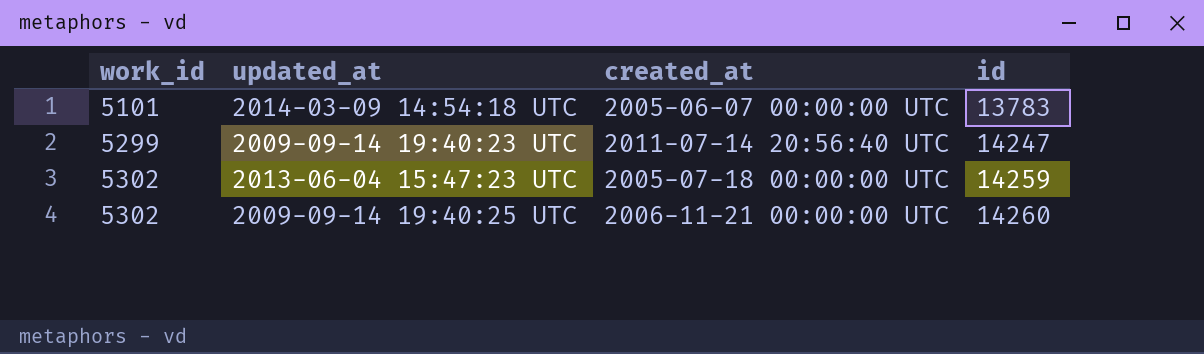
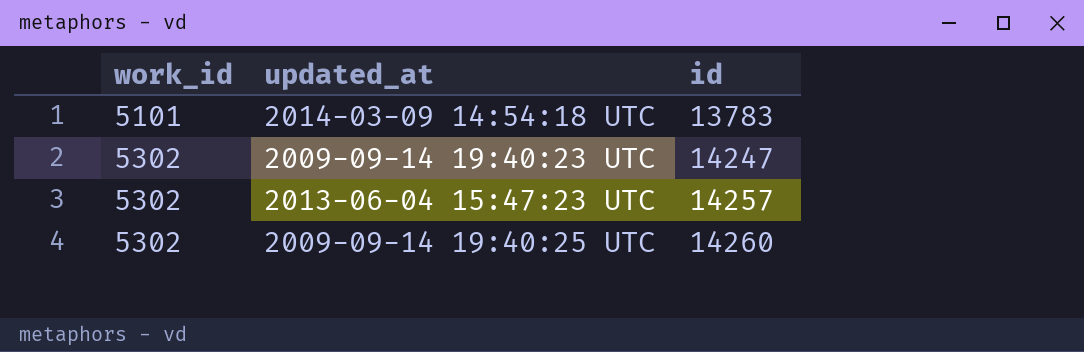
column created_at | position: 3 -> none
2009-09-14 19:40:23 UTC | work_id: 5299 -> 5302
2013-06-04 15:47:23 UTC | id: 14259 -> 14257

